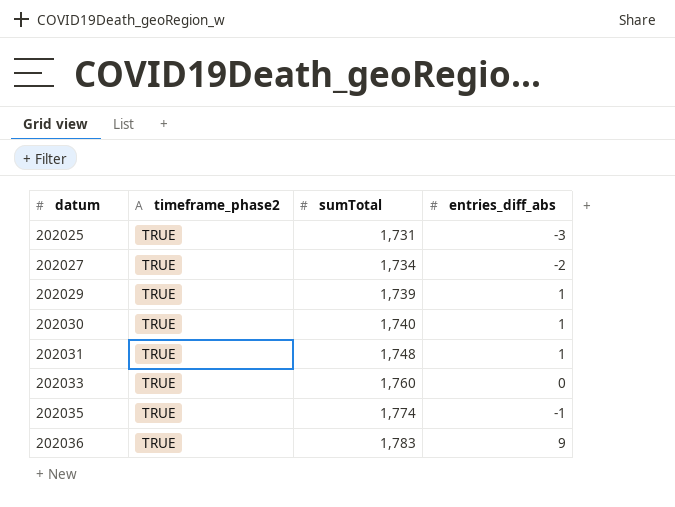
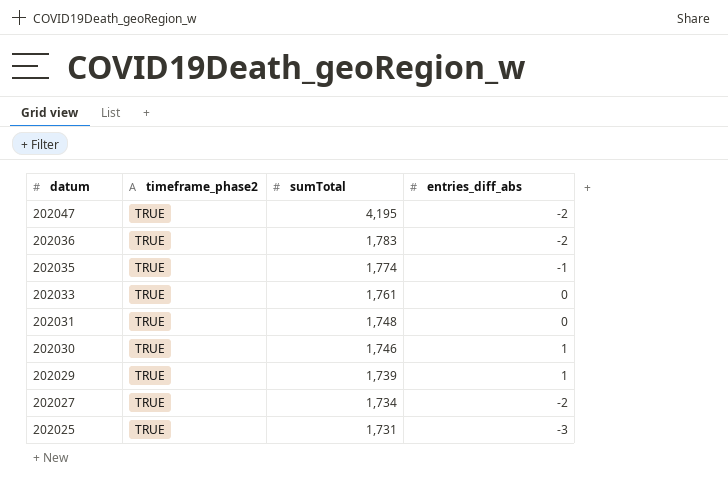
row order: datum ascending -> datum descending
row 202047: none -> TRUE | 4,195 | -2
202036 | entries_diff_abs: 9 -> -2
202033 | sumTotal: 1,760 -> 1,761
202031 | entries_diff_abs: 1 -> 0
202030 | sumTotal: 1,740 -> 1,746

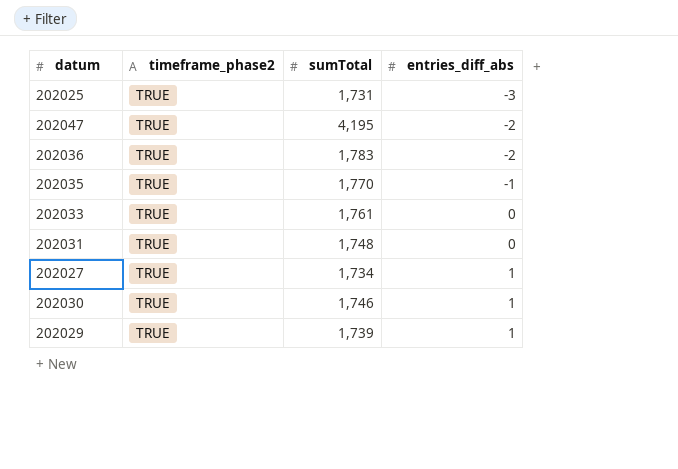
row order: datum descending -> entries_diff_abs ascending
202035 | sumTotal: 1,774 -> 1,770
202027 | entries_diff_abs: -2 -> 1

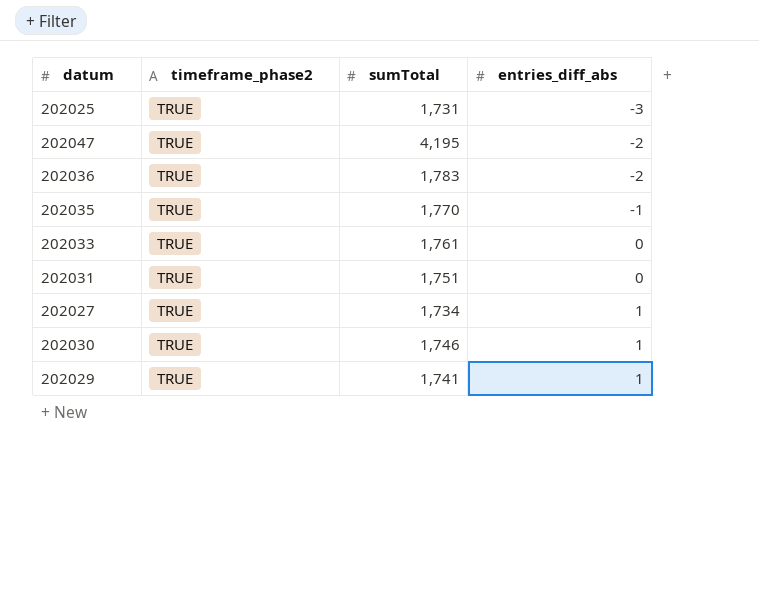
202031 | sumTotal: 1,748 -> 1,751
202029 | sumTotal: 1,739 -> 1,741

